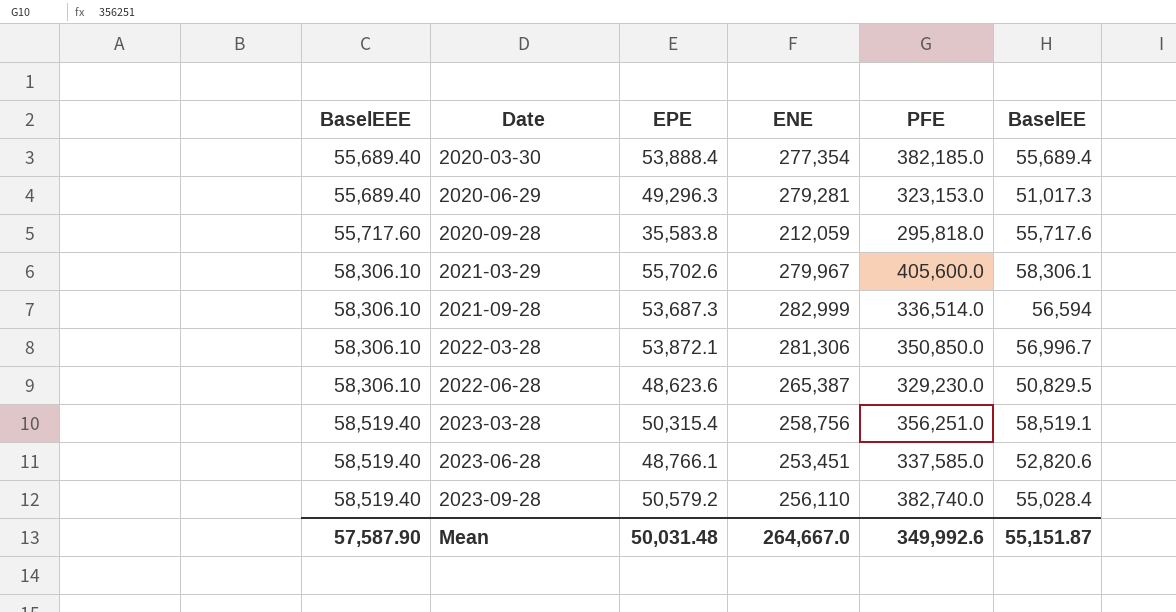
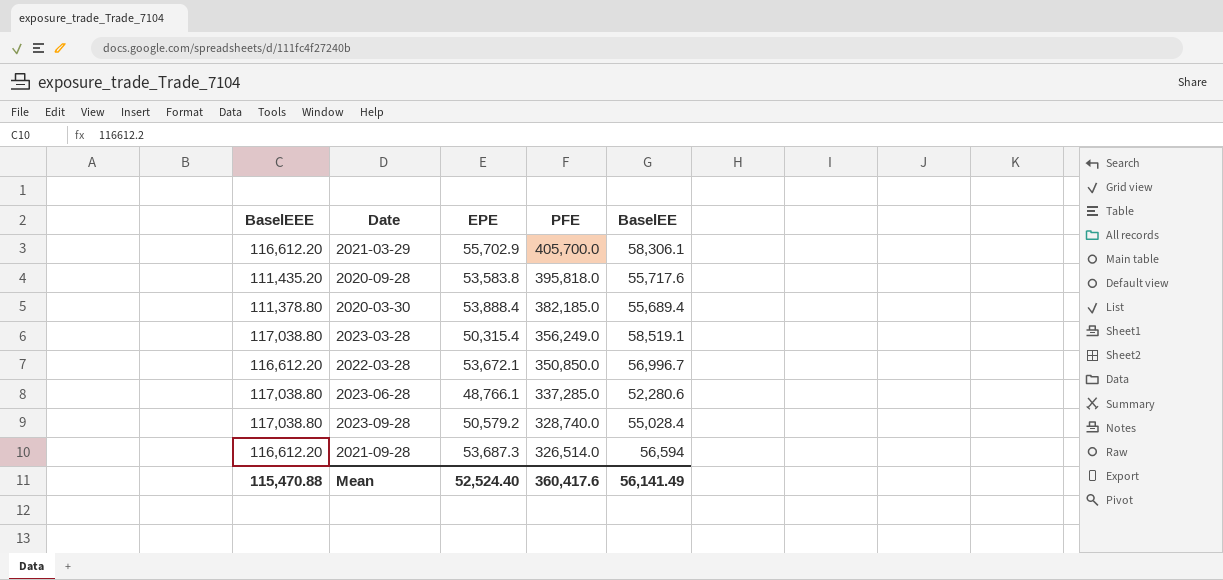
row order: BaselEEE ascending -> PFE descending
column ENE | position: 4 -> none
row 2020-06-29: 55,689.40 | 49,296.3 | 279,281 | 323,153.0 | 51,017.3 -> none
row 2022-06-28: 58,306.10 | 48,623.6 | 265,387 | 329,230.0 | 50,829.5 -> none
2021-03-29 | BaselEEE: 58,306.10 -> 116,612.20
2021-03-29 | EPE: 55,702.6 -> 55,702.9
2021-03-29 | PFE: 405,600.0 -> 405,700.0
2020-09-28 | BaselEEE: 55,717.60 -> 111,435.20
2020-09-28 | EPE: 35,583.8 -> 53,583.8
2020-09-28 | PFE: 295,818.0 -> 395,818.0
2020-03-30 | BaselEEE: 55,689.40 -> 111,378.80
2023-03-28 | BaselEEE: 58,519.40 -> 117,038.80
2023-03-28 | PFE: 356,251.0 -> 356,249.0
2022-03-28 | BaselEEE: 58,306.10 -> 116,612.20
2022-03-28 | EPE: 53,872.1 -> 53,672.1
2023-06-28 | BaselEEE: 58,519.40 -> 117,038.80
2023-06-28 | PFE: 337,585.0 -> 337,285.0
2023-06-28 | BaselEE: 52,820.6 -> 52,280.6
2023-09-28 | BaselEEE: 58,519.40 -> 117,038.80
2023-09-28 | PFE: 382,740.0 -> 328,740.0
2021-09-28 | BaselEEE: 58,306.10 -> 116,612.20
2021-09-28 | PFE: 336,514.0 -> 326,514.0
Mean | BaselEEE: 57,587.90 -> 115,470.88
Mean | EPE: 50,031.48 -> 52,524.40
Mean | PFE: 349,992.6 -> 360,417.6
Mean | BaselEE: 55,151.87 -> 56,141.49

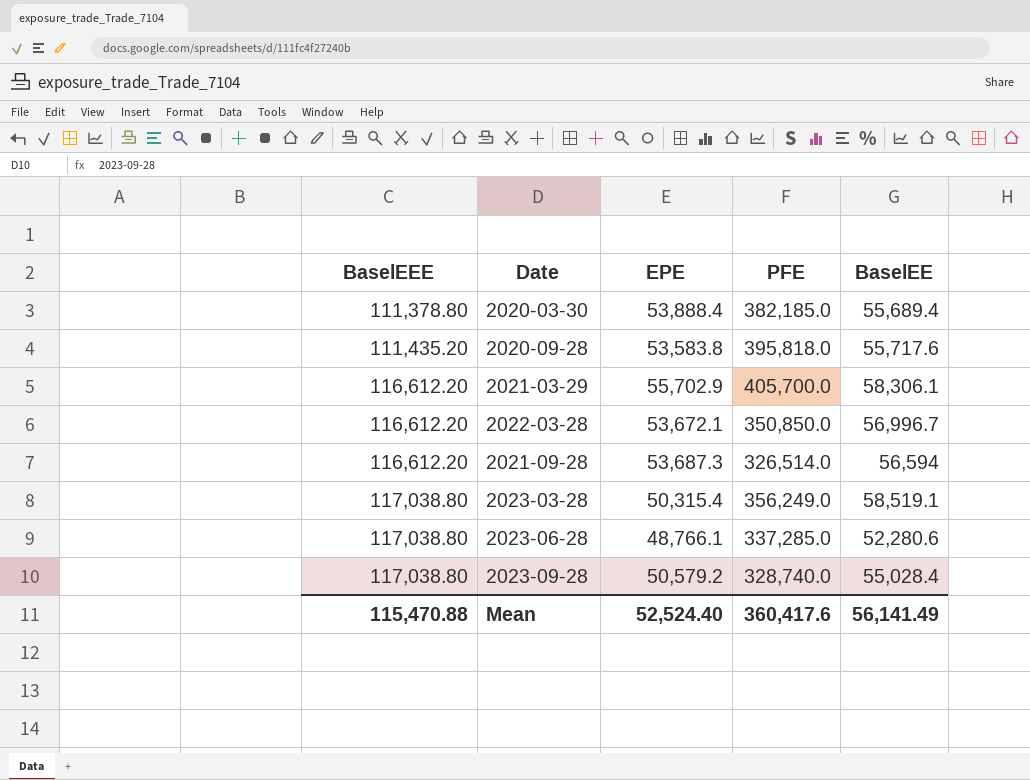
row order: PFE descending -> BaselEEE ascending

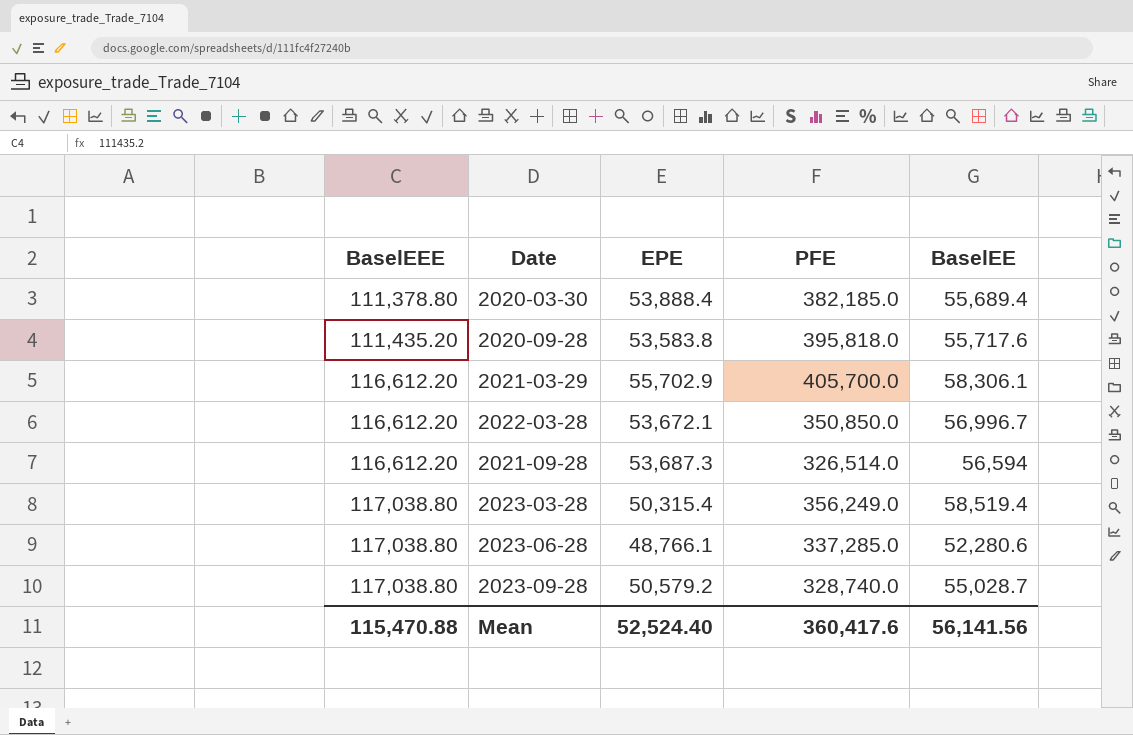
2023-03-28 | BaselEE: 58,519.1 -> 58,519.4
2023-09-28 | BaselEE: 55,028.4 -> 55,028.7
Mean | BaselEE: 56,141.49 -> 56,141.56

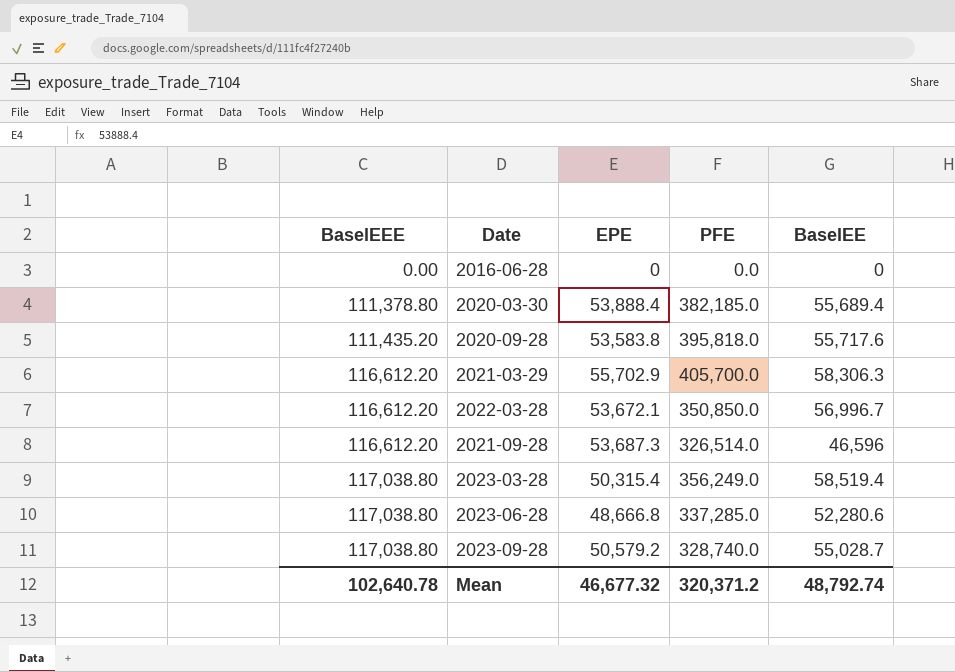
row 2016-06-28: none -> 0.00 | 0 | 0.0 | 0
2021-03-29 | BaselEE: 58,306.1 -> 58,306.3
2021-09-28 | BaselEE: 56,594 -> 46,596
2023-06-28 | EPE: 48,766.1 -> 48,666.8
Mean | BaselEEE: 115,470.88 -> 102,640.78
Mean | EPE: 52,524.40 -> 46,677.32
Mean | PFE: 360,417.6 -> 320,371.2
Mean | BaselEE: 56,141.56 -> 48,792.74

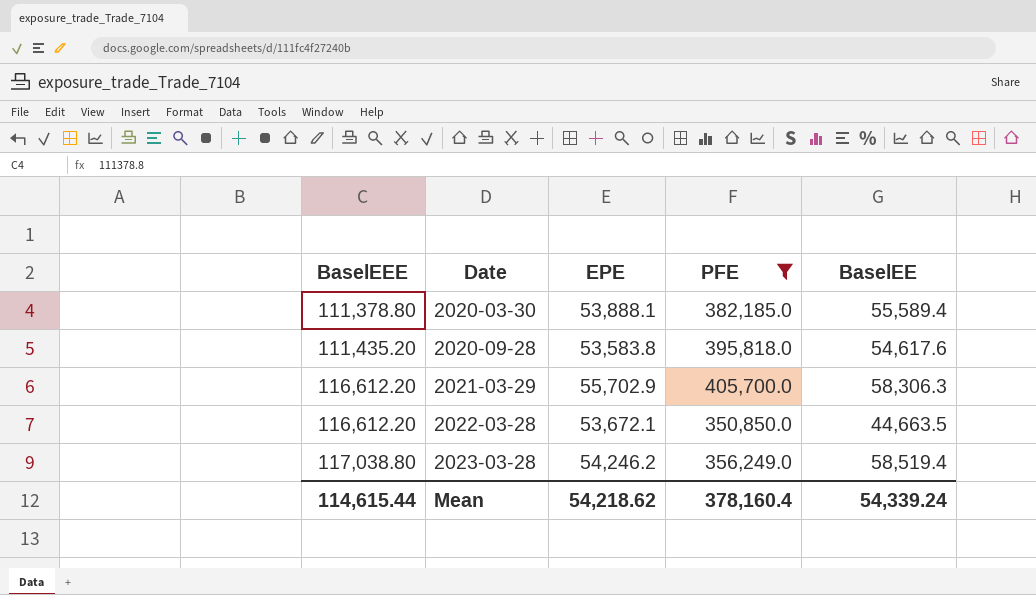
filter: none -> PFE >= 350,850.0
2020-03-30 | EPE: 53,888.4 -> 53,888.1
2020-03-30 | BaselEE: 55,689.4 -> 55,589.4
2020-09-28 | BaselEE: 55,717.6 -> 54,617.6
2022-03-28 | BaselEE: 56,996.7 -> 44,663.5
2023-03-28 | EPE: 50,315.4 -> 54,246.2
Mean | BaselEEE: 102,640.78 -> 114,615.44
Mean | EPE: 46,677.32 -> 54,218.62
Mean | PFE: 320,371.2 -> 378,160.4
Mean | BaselEE: 48,792.74 -> 54,339.24

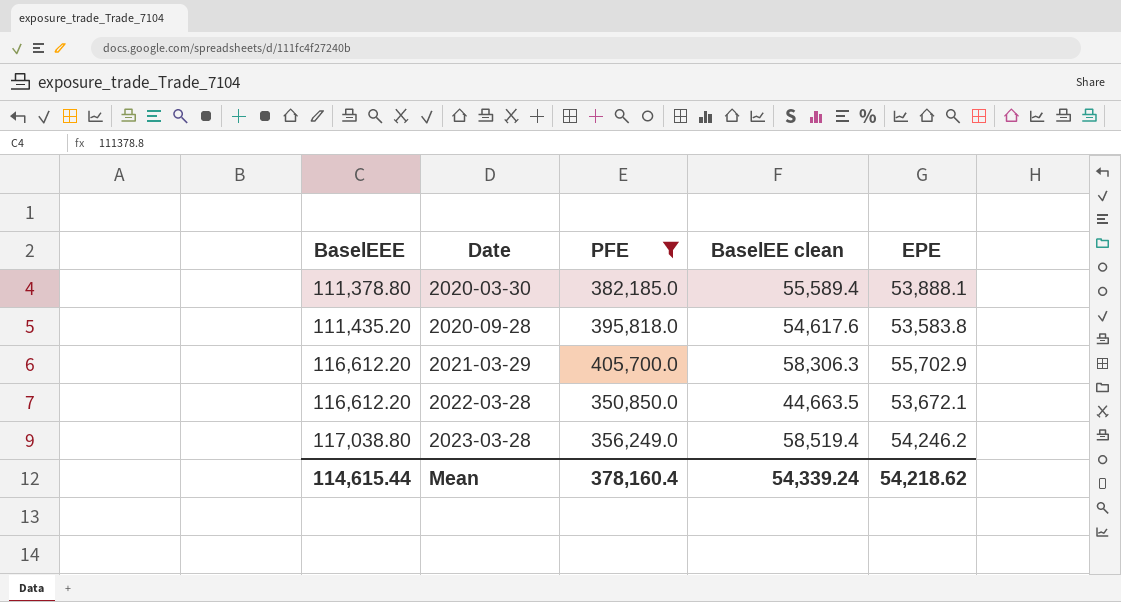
column name: BaselEE -> BaselEE clean
column EPE | position: 3 -> 5

